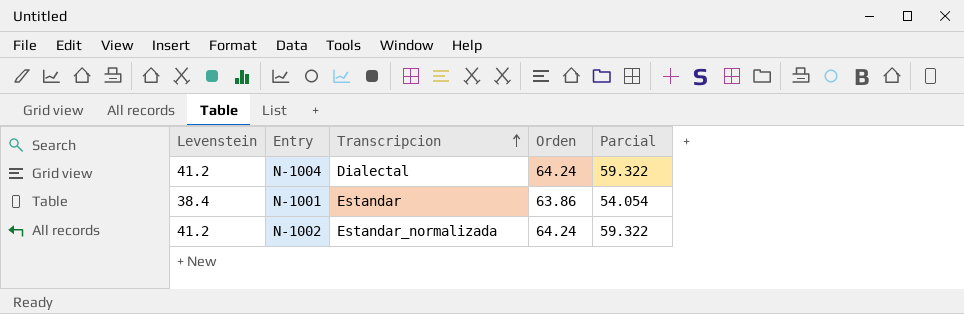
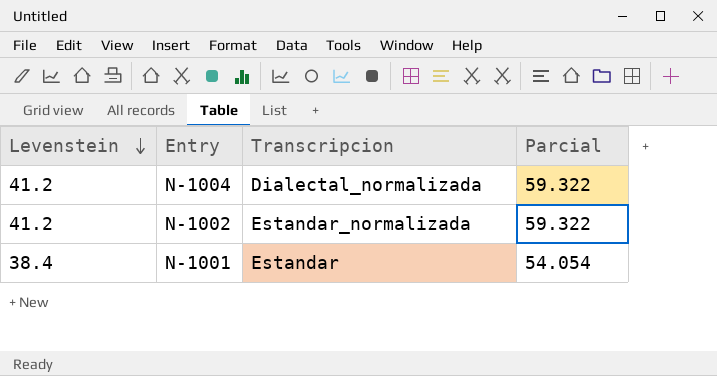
row order: Transcripcion ascending -> Levenstein descending
column Orden | position: 4 -> none
N-1004 | Transcripcion: Dialectal -> Dialectal_normalizada

